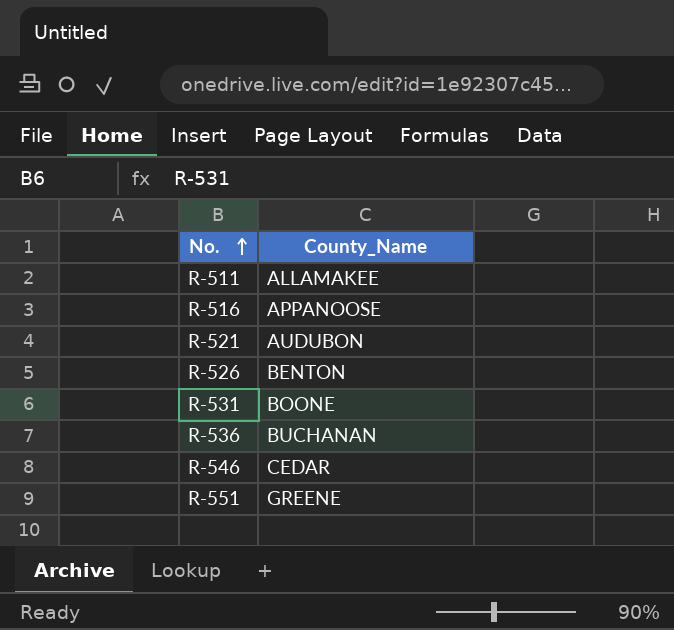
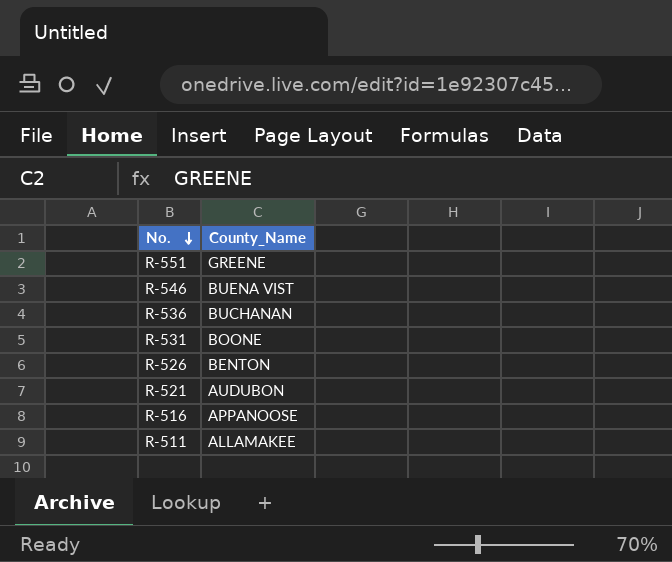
row order: No. ascending -> No. descending
R-546 | County_Name: CEDAR -> BUENA VIST

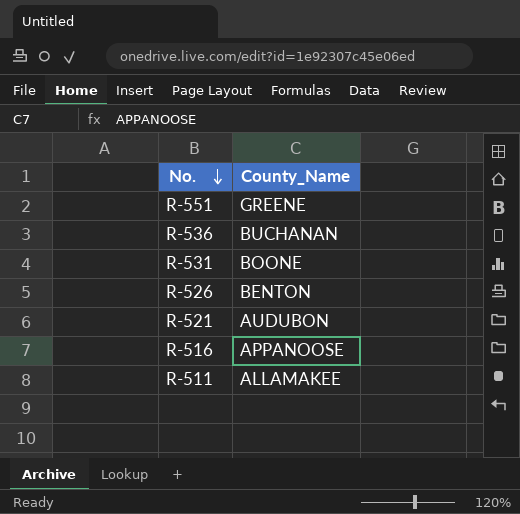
row R-546: BUENA VIST -> none

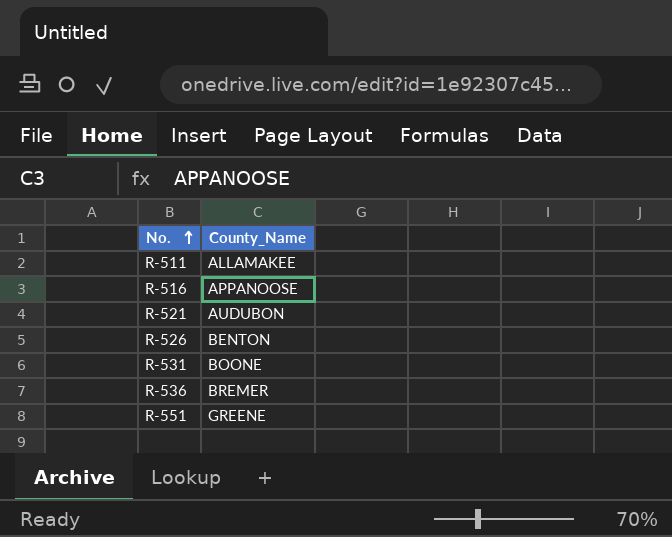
row order: No. descending -> No. ascending
R-536 | County_Name: BUCHANAN -> BREMER

